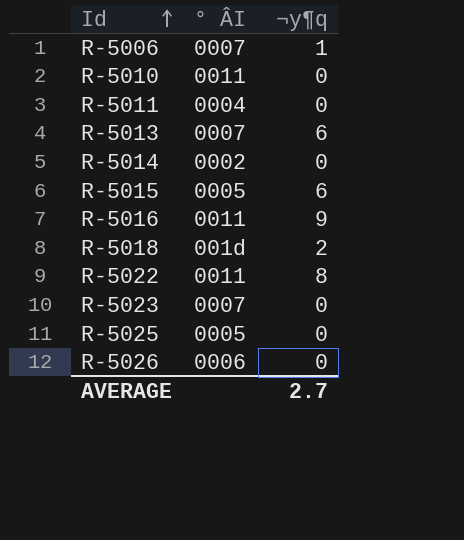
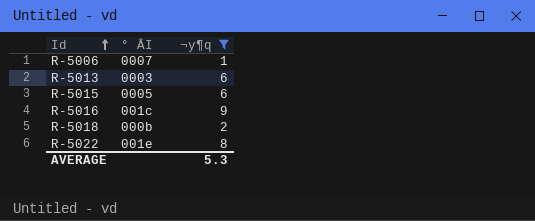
filter: none -> ¬y¶q != 0
R-5013 | ° ÂI: 0007 -> 0003
R-5016 | ° ÂI: 0011 -> 001c
R-5018 | ° ÂI: 001d -> 000b
R-5022 | ° ÂI: 0011 -> 001e
AVERAGE | ¬y¶q: 2.7 -> 5.3

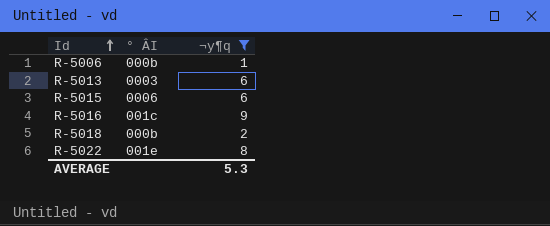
R-5006 | ° ÂI: 0007 -> 000b
R-5015 | ° ÂI: 0005 -> 0006

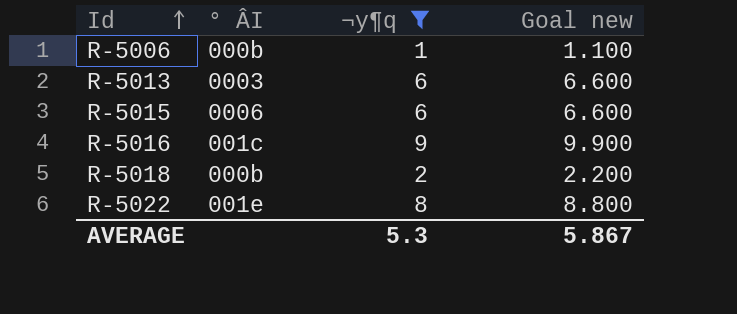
column Goal new | formula: none -> [¬y¶q] * 1.1

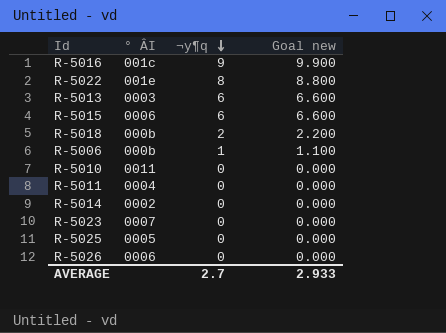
filter: ¬y¶q != 0 -> none
row order: Id ascending -> ¬y¶q descending
AVERAGE | ¬y¶q: 5.3 -> 2.7
AVERAGE | Goal new: 5.867 -> 2.933

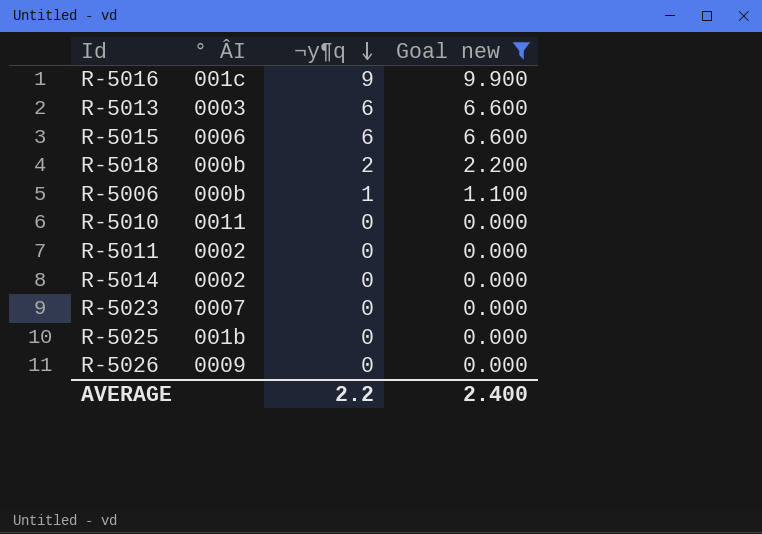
filter: none -> Goal new != 8.800
R-5011 | ° ÂI: 0004 -> 0002
R-5025 | ° ÂI: 0005 -> 001b
R-5026 | ° ÂI: 0006 -> 0009
AVERAGE | ¬y¶q: 2.7 -> 2.2
AVERAGE | Goal new: 2.933 -> 2.400

